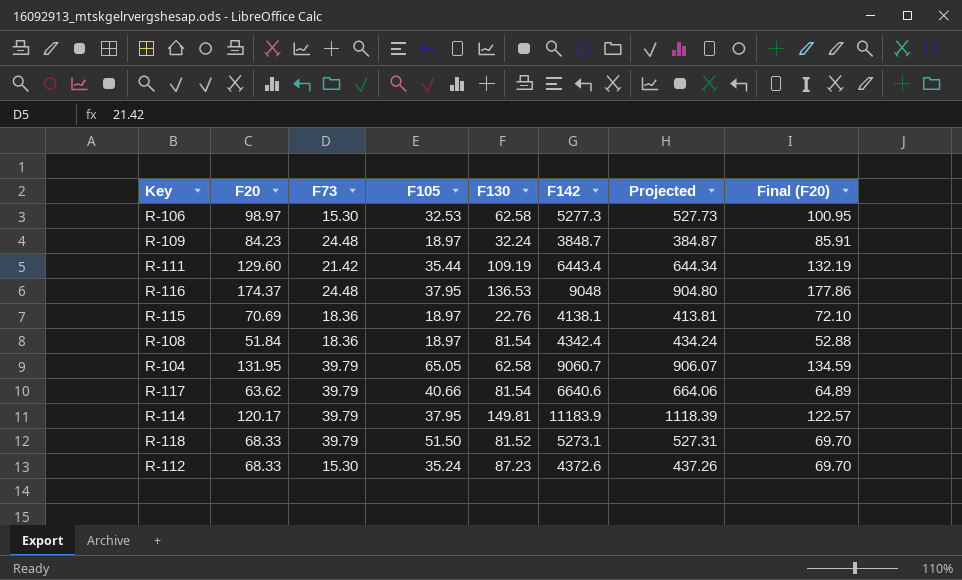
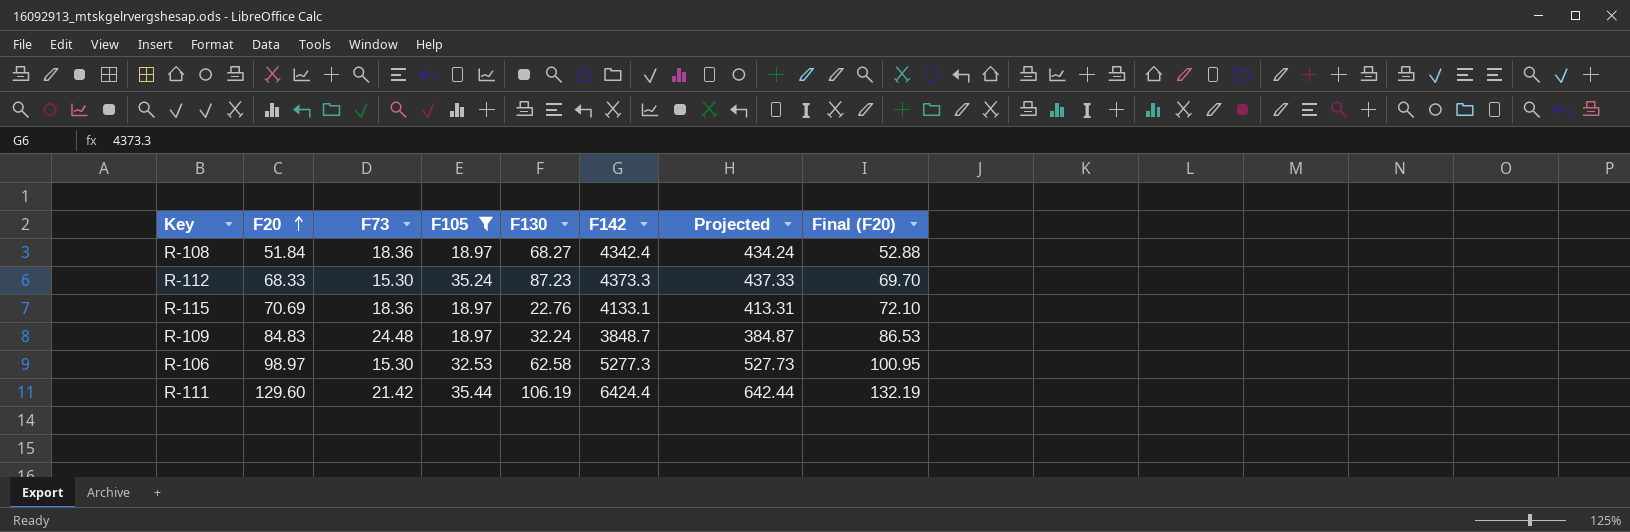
filter: none -> F105 <= 35.44
row order: none -> F20 ascending
R-108 | F130: 81.54 -> 68.27
R-112 | F142: 4372.6 -> 4373.3
R-112 | Projected: 437.26 -> 437.33
R-115 | F142: 4138.1 -> 4133.1
R-115 | Projected: 413.81 -> 413.31
R-109 | F20: 84.23 -> 84.83
R-109 | Final (F20): 85.91 -> 86.53
R-111 | F130: 109.19 -> 106.19
R-111 | F142: 6443.4 -> 6424.4
R-111 | Projected: 644.34 -> 642.44

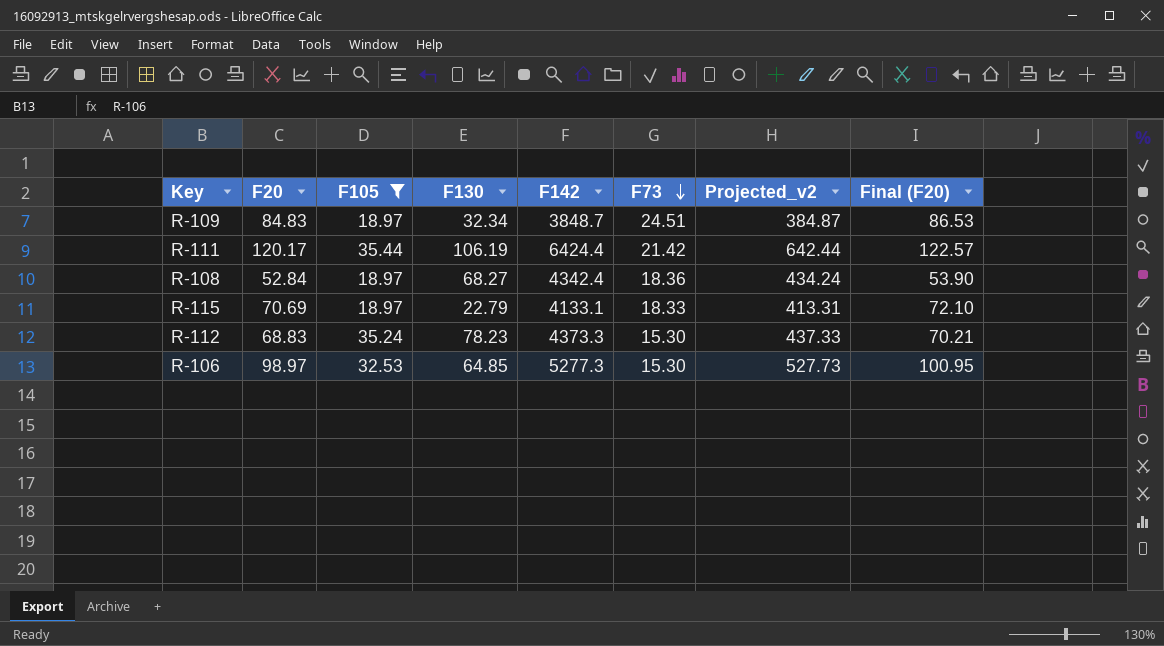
row order: F20 ascending -> F73 descending
column F73 | position: 3 -> 6
column name: Projected -> Projected_v2
R-109 | F130: 32.24 -> 32.34
R-109 | F73: 24.48 -> 24.51
R-111 | F20: 129.60 -> 120.17
R-111 | Final (F20): 132.19 -> 122.57
R-108 | F20: 51.84 -> 52.84
R-108 | Final (F20): 52.88 -> 53.90
R-115 | F130: 22.76 -> 22.79
R-115 | F73: 18.36 -> 18.33
R-112 | F20: 68.33 -> 68.83
R-112 | F130: 87.23 -> 78.23
R-112 | Final (F20): 69.70 -> 70.21
R-106 | F130: 62.58 -> 64.85

